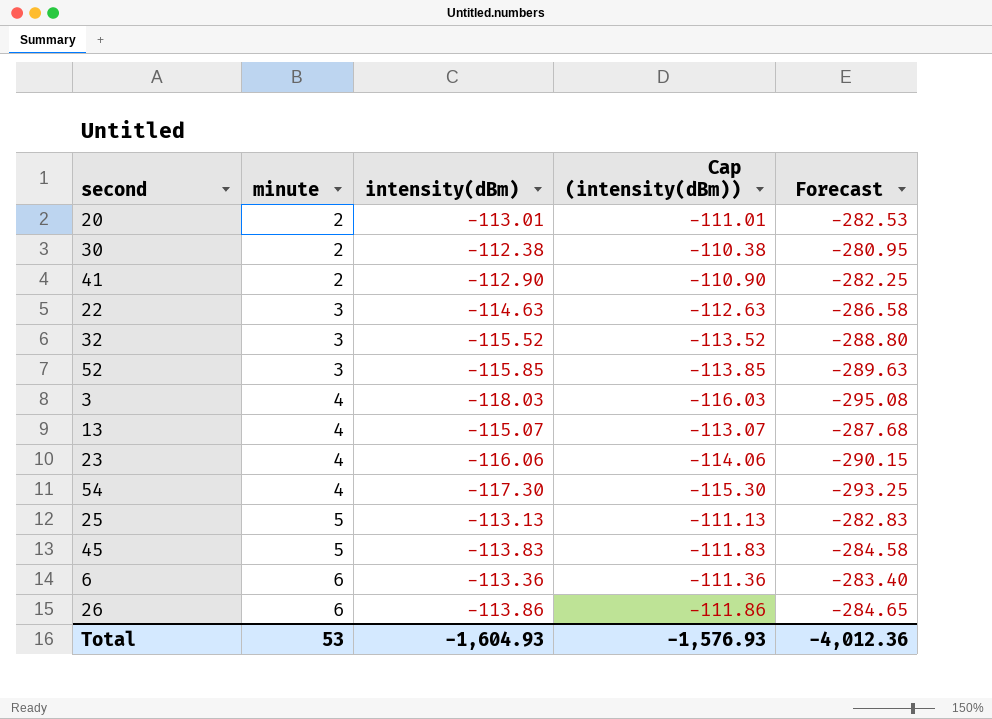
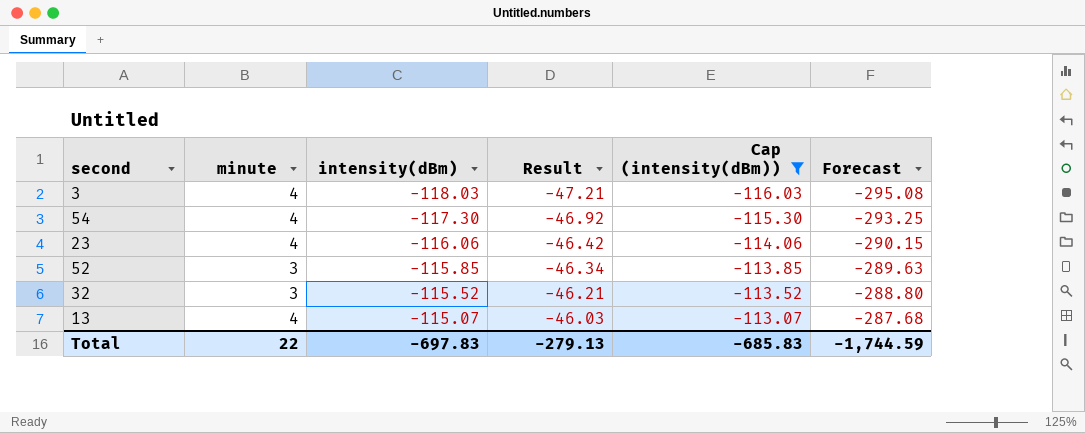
filter: none -> Cap (intensity(dBm)) <= -113.07
row order: minute ascending -> intensity(dBm) ascending
column Result | formula: none -> [intensity(dBm)] * 0.4
Total | minute: 53 -> 22
Total | intensity(dBm): -1,604.93 -> -697.83
Total | Cap (intensity(dBm)): -1,576.93 -> -685.83
Total | Forecast: -4,012.36 -> -1,744.59

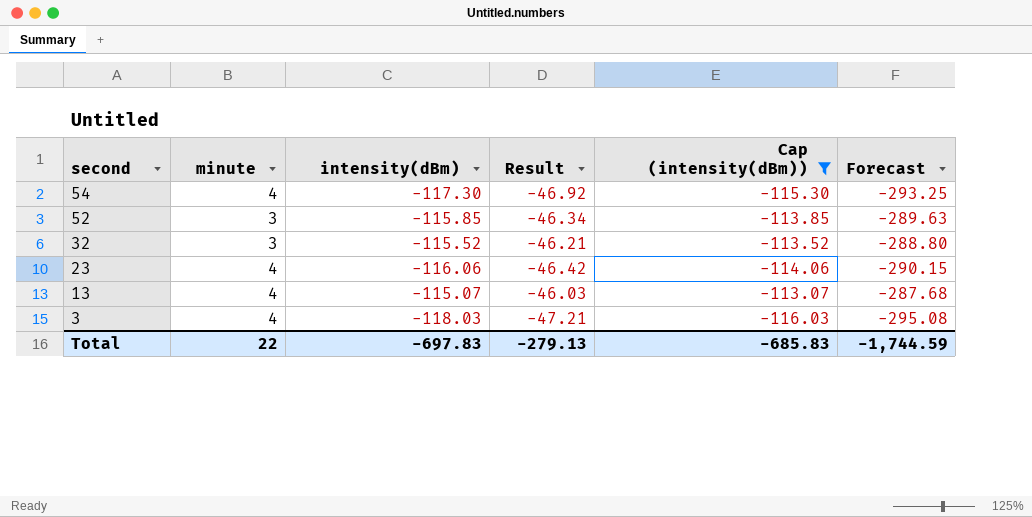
row order: intensity(dBm) ascending -> second descending

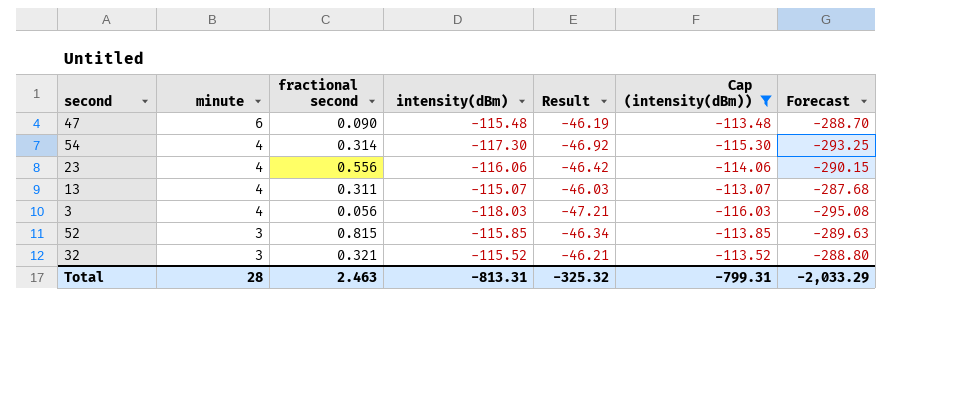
row order: second descending -> minute descending
column fractional second | position: none -> 3
row 47: none -> 6 | 0.090 | -115.48 | -46.19 | -113.48 | -288.70
Total | minute: 22 -> 28
Total | intensity(dBm): -697.83 -> -813.31
Total | Result: -279.13 -> -325.32
Total | Cap (intensity(dBm)): -685.83 -> -799.31
Total | Forecast: -1,744.59 -> -2,033.29

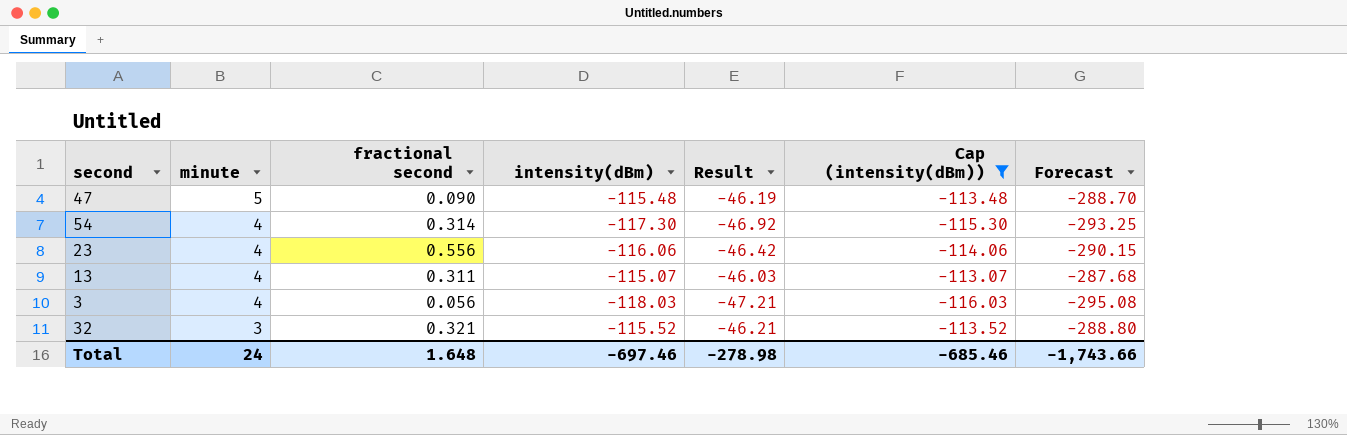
row 52: 3 | 0.815 | -115.85 | -46.34 | -113.85 | -289.63 -> none
47 | minute: 6 -> 5
Total | minute: 28 -> 24
Total | fractional second: 2.463 -> 1.648
Total | intensity(dBm): -813.31 -> -697.46
Total | Result: -325.32 -> -278.98
Total | Cap (intensity(dBm)): -799.31 -> -685.46
Total | Forecast: -2,033.29 -> -1,743.66

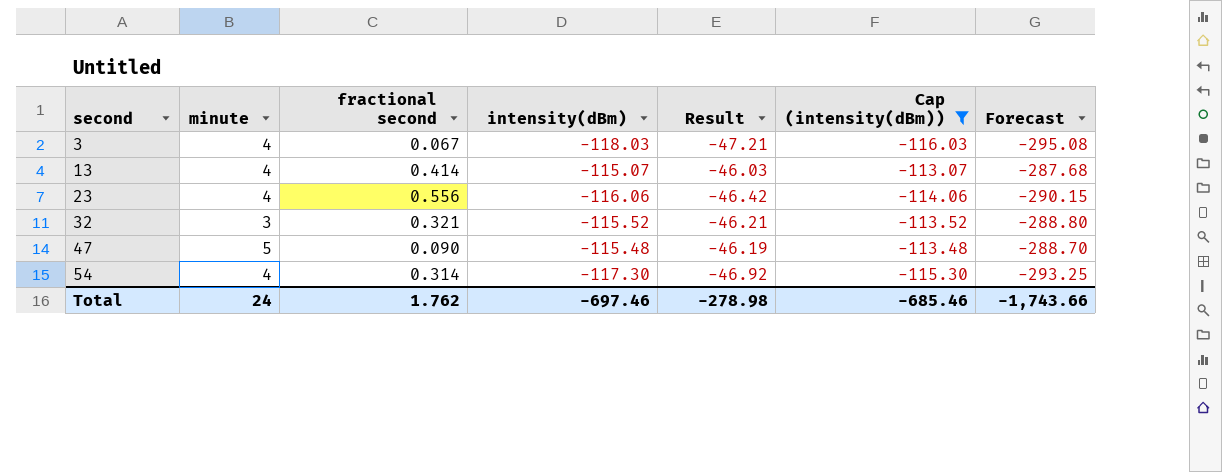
row order: minute descending -> second ascending
3 | fractional second: 0.056 -> 0.067
13 | fractional second: 0.311 -> 0.414
Total | fractional second: 1.648 -> 1.762

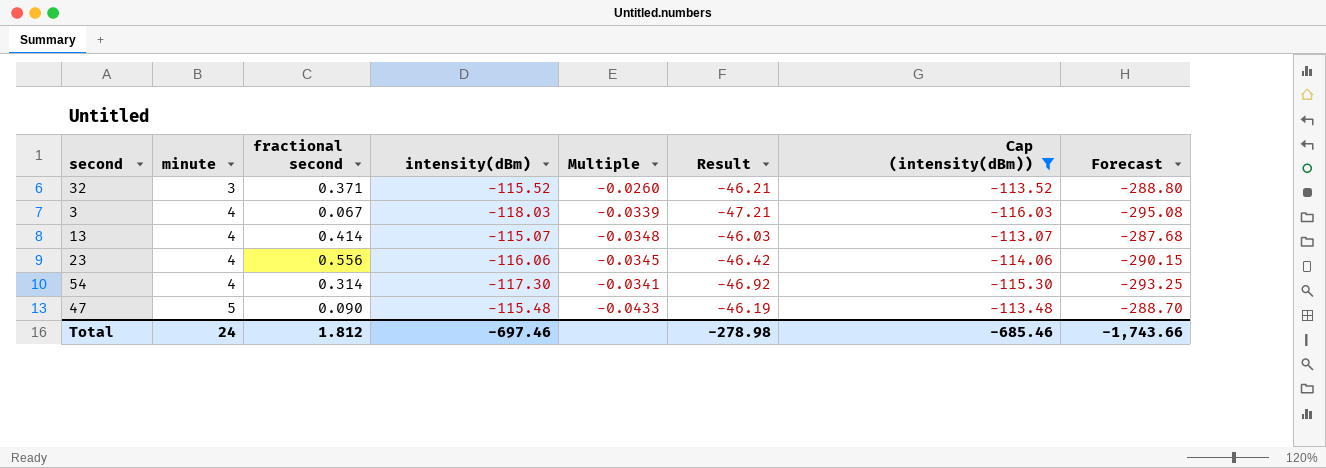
row order: second ascending -> minute ascending
column Multiple | formula: none -> [minute] / [intensity(dBm)]
32 | fractional second: 0.321 -> 0.371
Total | fractional second: 1.762 -> 1.812

